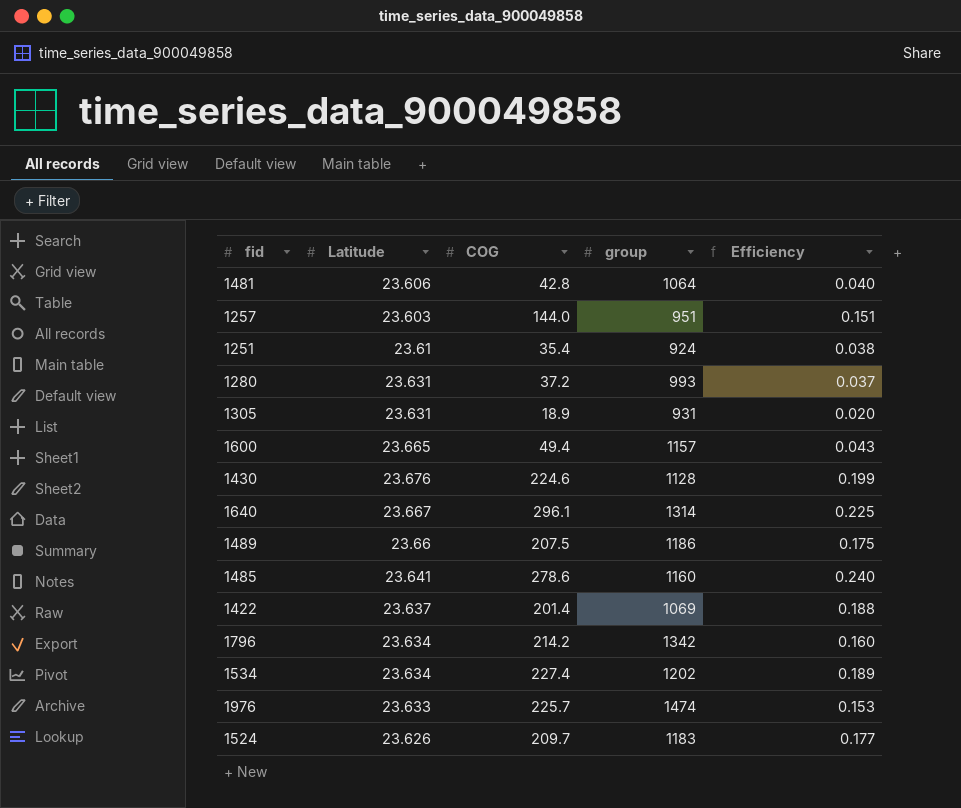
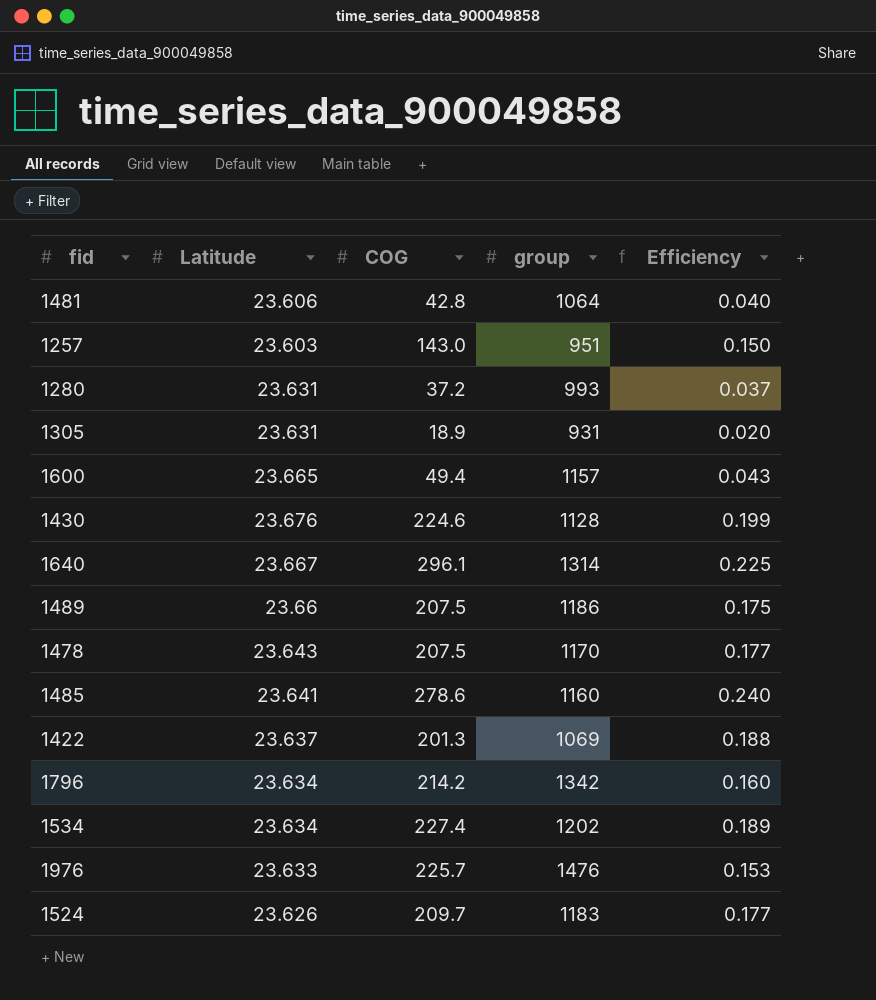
row 1251: 23.61 | 35.4 | 924 | 0.038 -> none
1257 | COG: 144.0 -> 143.0
1257 | Efficiency: 0.151 -> 0.150
row 1478: none -> 23.643 | 207.5 | 1170 | 0.177
1422 | COG: 201.4 -> 201.3
1976 | group: 1474 -> 1476

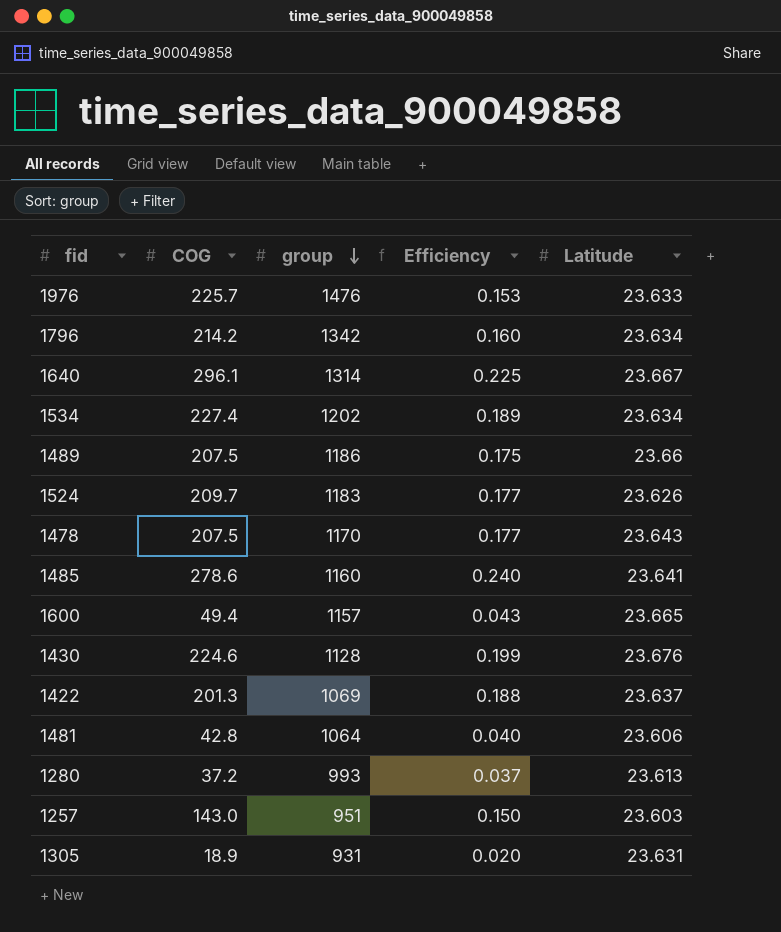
row order: none -> group descending
column Latitude | position: 2 -> 5
1280 | Latitude: 23.631 -> 23.613

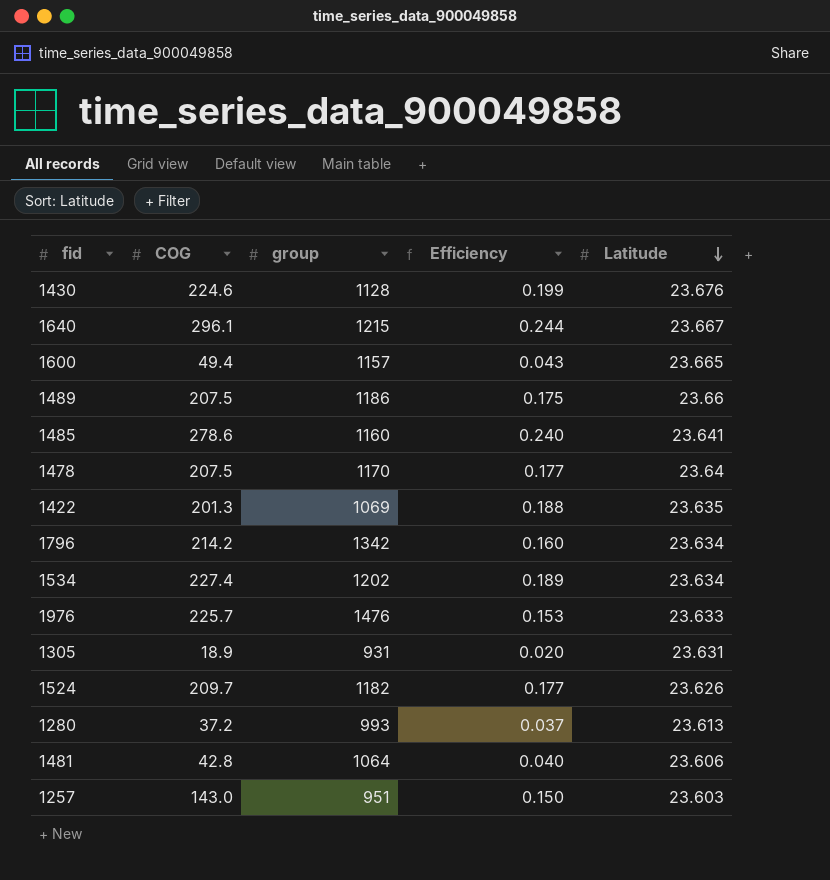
row order: group descending -> Latitude descending
1640 | group: 1314 -> 1215
1640 | Efficiency: 0.225 -> 0.244
1478 | Latitude: 23.643 -> 23.64
1422 | Latitude: 23.637 -> 23.635
1524 | group: 1183 -> 1182

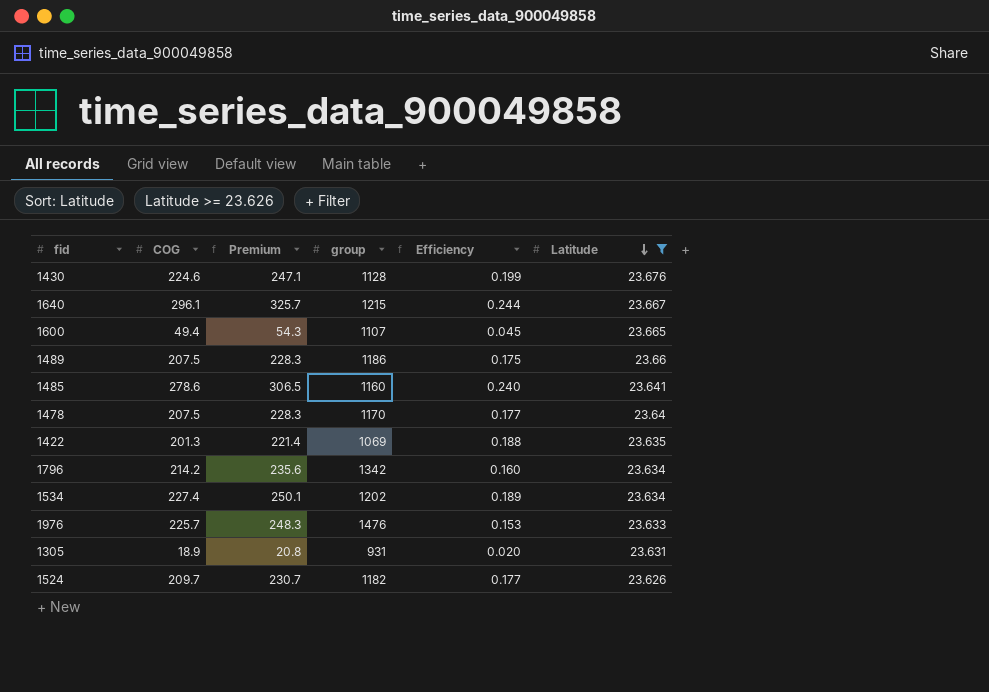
filter: none -> Latitude >= 23.626
column Premium | formula: none -> [COG] * 1.1
1600 | group: 1157 -> 1107
1600 | Efficiency: 0.043 -> 0.045

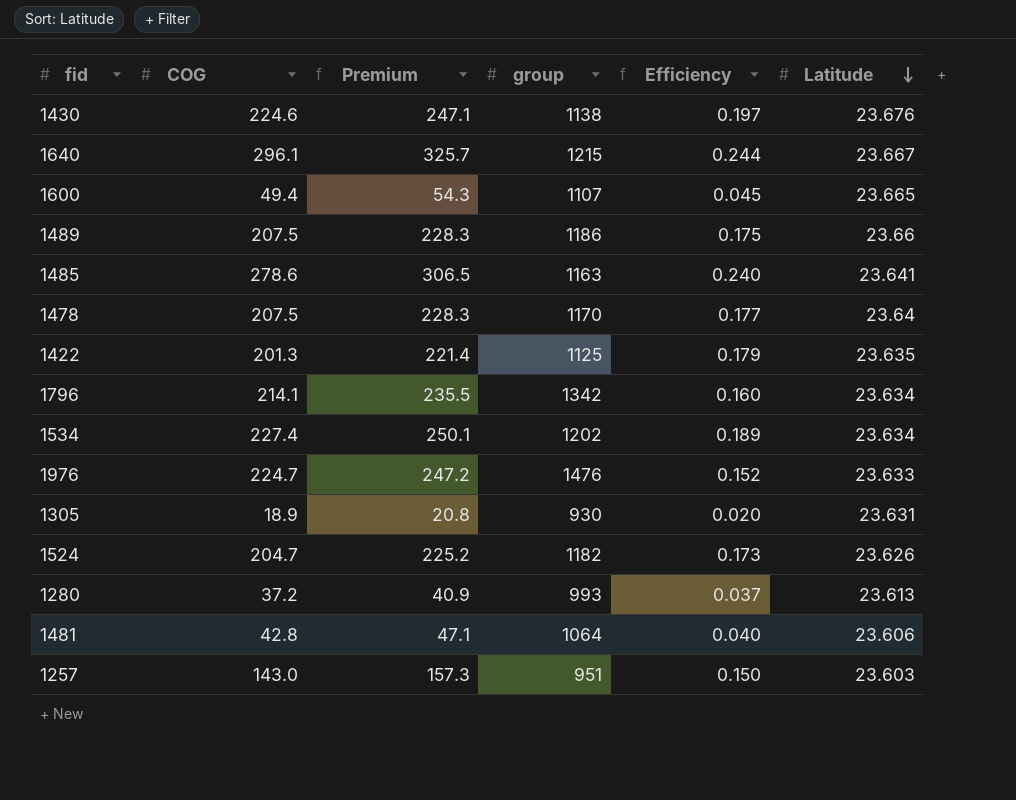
filter: Latitude >= 23.626 -> none
1430 | group: 1128 -> 1138
1430 | Efficiency: 0.199 -> 0.197
1485 | group: 1160 -> 1163
1422 | group: 1069 -> 1125
1422 | Efficiency: 0.188 -> 0.179
1796 | COG: 214.2 -> 214.1
1796 | Premium: 235.6 -> 235.5
1976 | COG: 225.7 -> 224.7
1976 | Premium: 248.3 -> 247.2
1976 | Efficiency: 0.153 -> 0.152
1305 | group: 931 -> 930
1524 | COG: 209.7 -> 204.7
1524 | Premium: 230.7 -> 225.2
1524 | Efficiency: 0.177 -> 0.173

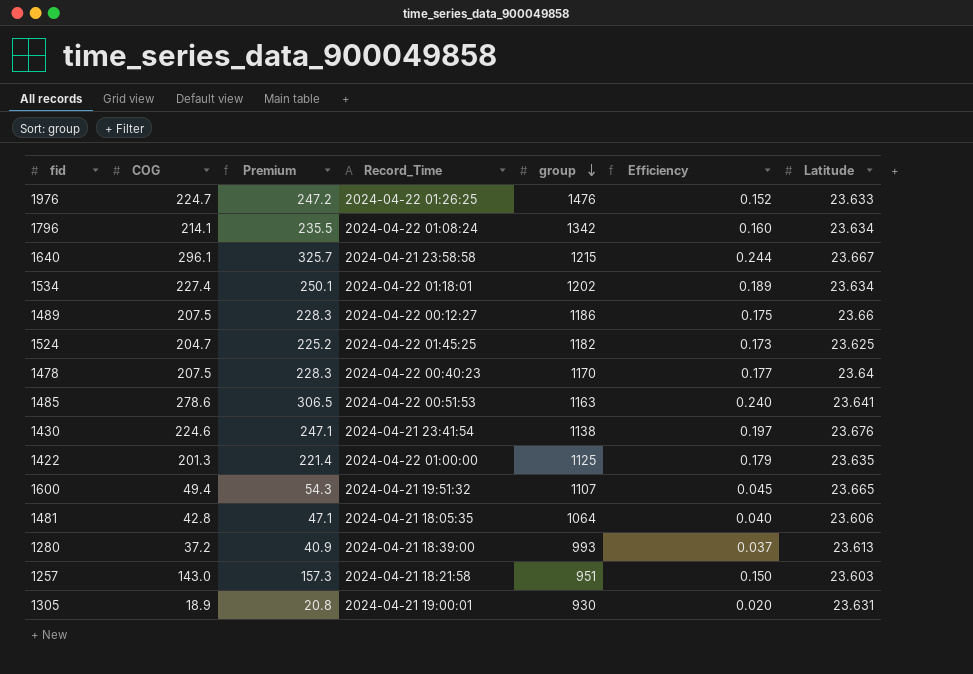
row order: Latitude descending -> group descending
column Record_Time | position: none -> 4
1524 | Latitude: 23.626 -> 23.625

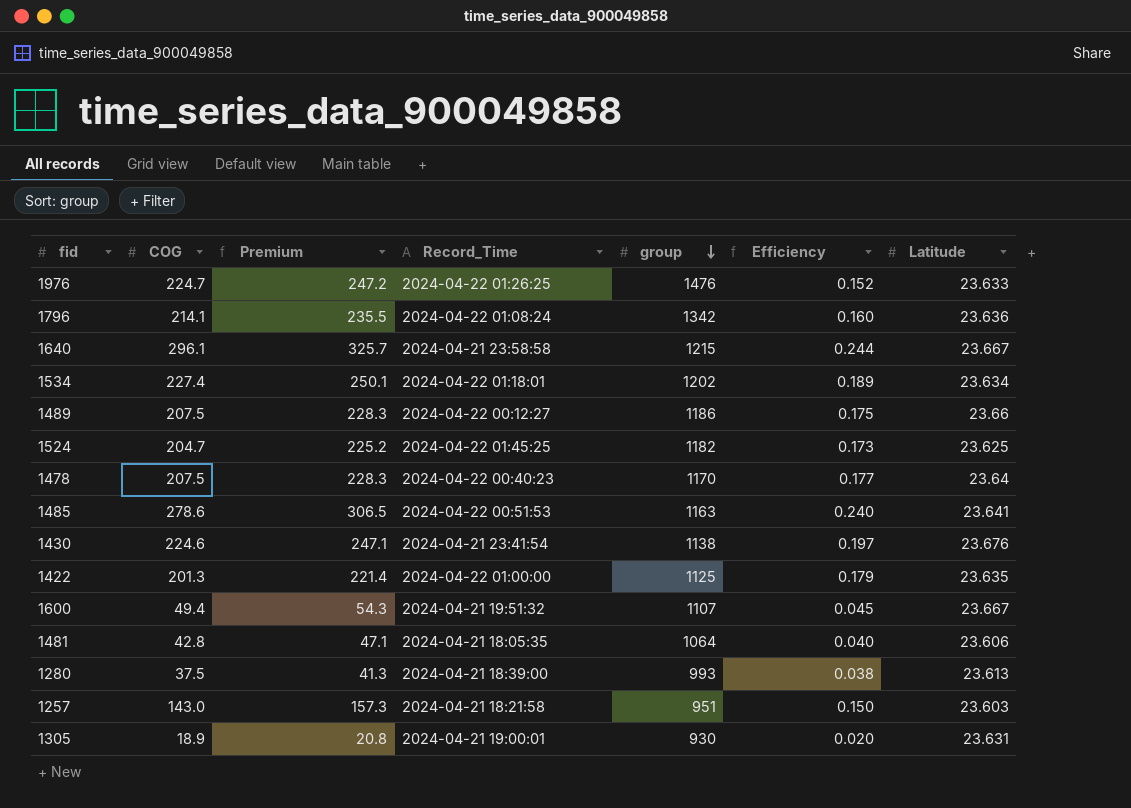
1796 | Latitude: 23.634 -> 23.636
1600 | Latitude: 23.665 -> 23.667
1280 | COG: 37.2 -> 37.5
1280 | Premium: 40.9 -> 41.3
1280 | Efficiency: 0.037 -> 0.038

